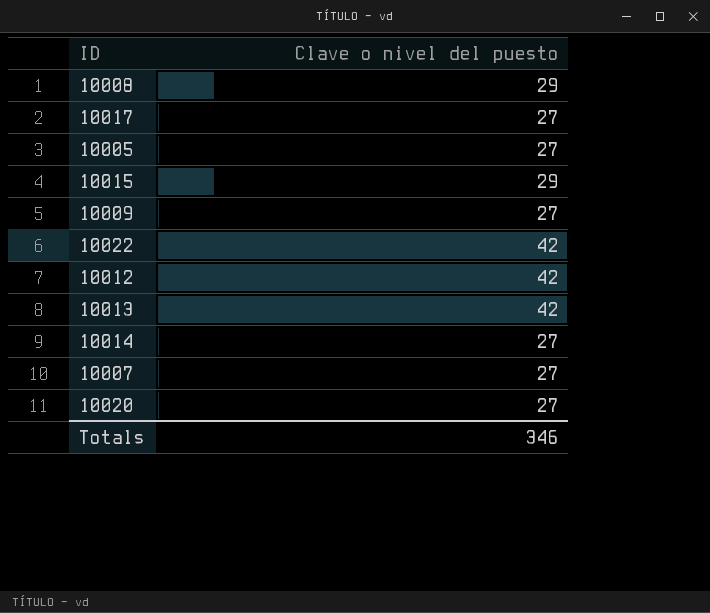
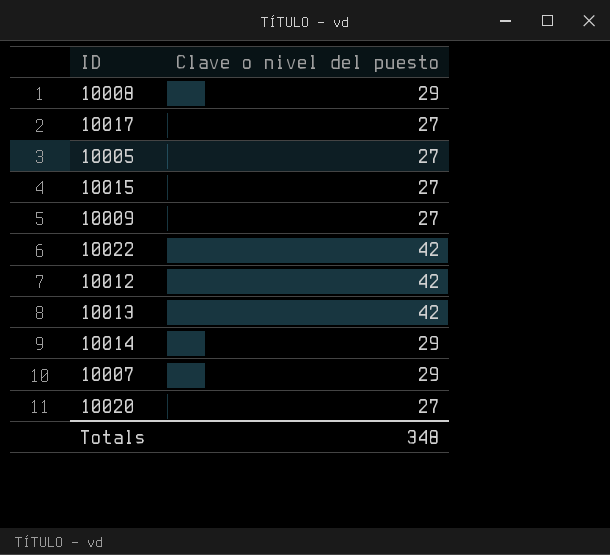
10015 | Clave o nivel del puesto: 29 -> 27
10014 | Clave o nivel del puesto: 27 -> 29
10007 | Clave o nivel del puesto: 27 -> 29
Totals | Clave o nivel del puesto: 346 -> 348

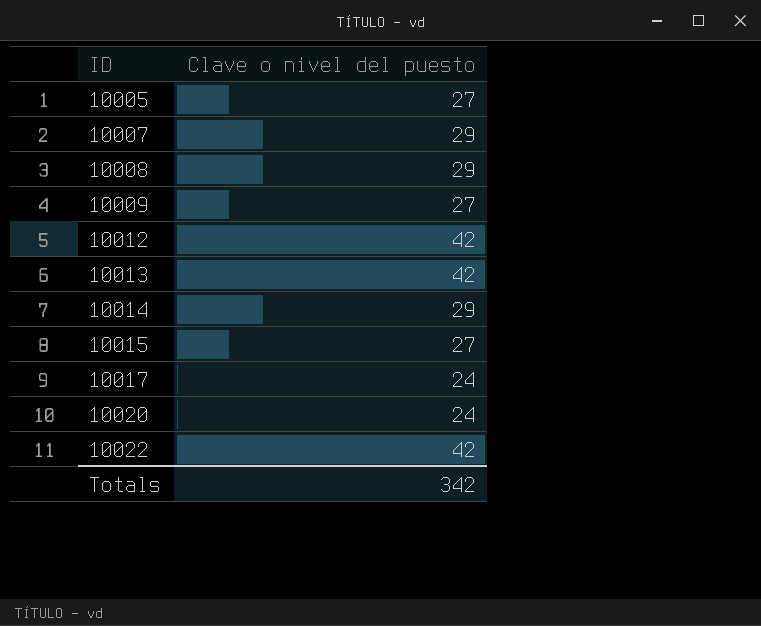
row order: none -> ID ascending
10017 | Clave o nivel del puesto: 27 -> 24
10020 | Clave o nivel del puesto: 27 -> 24
Totals | Clave o nivel del puesto: 348 -> 342

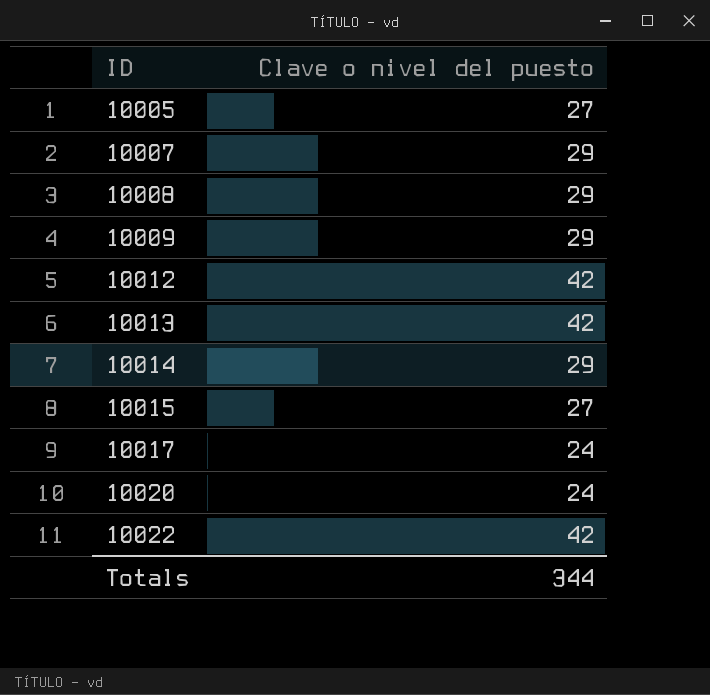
10009 | Clave o nivel del puesto: 27 -> 29
Totals | Clave o nivel del puesto: 342 -> 344

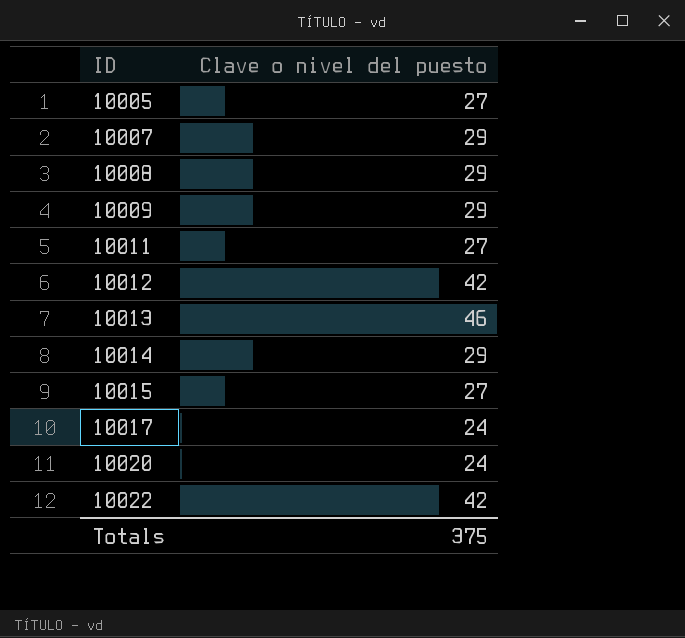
row 10011: none -> 27
10013 | Clave o nivel del puesto: 42 -> 46
Totals | Clave o nivel del puesto: 344 -> 375

